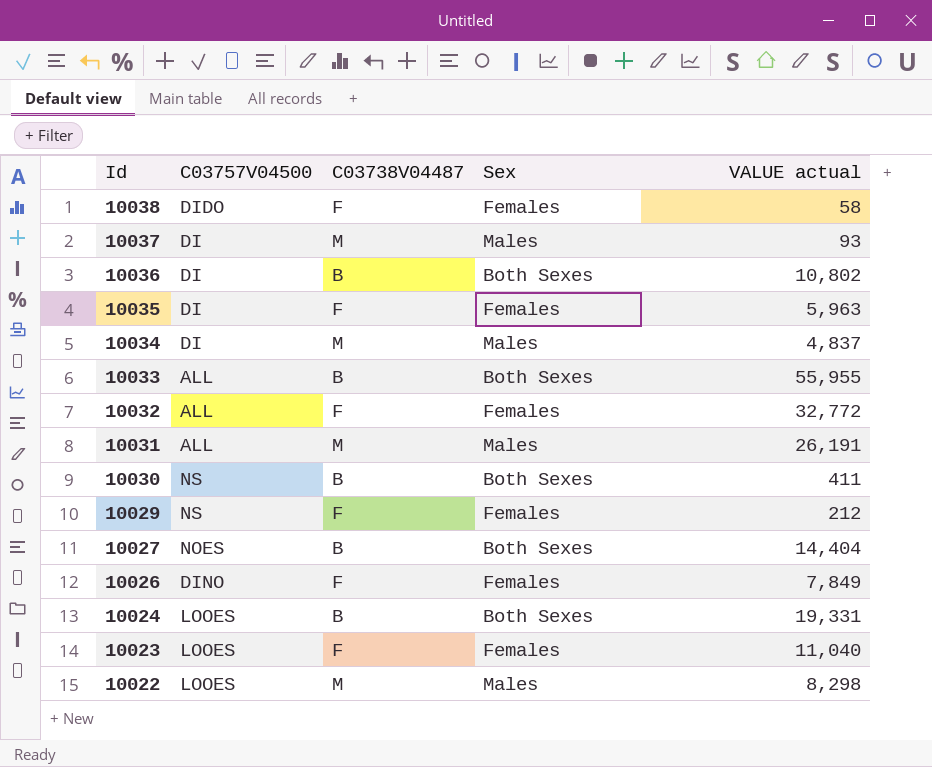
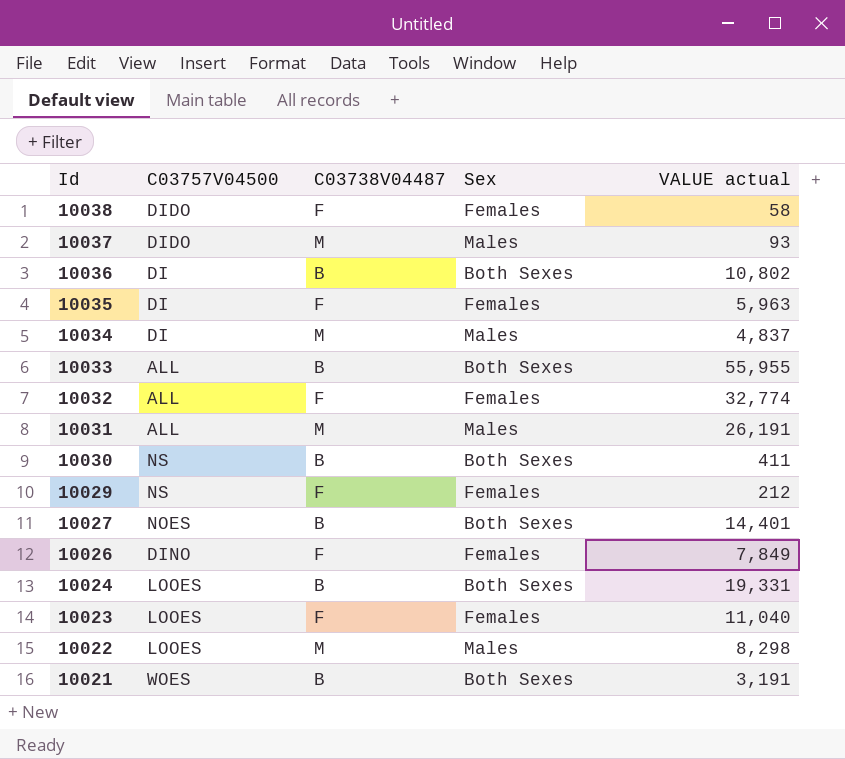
10037 | C03757V04500: DI -> DIDO
10032 | VALUE actual: 32,772 -> 32,774
10027 | VALUE actual: 14,404 -> 14,401
row 10021: none -> WOES | B | Both Sexes | 3,191

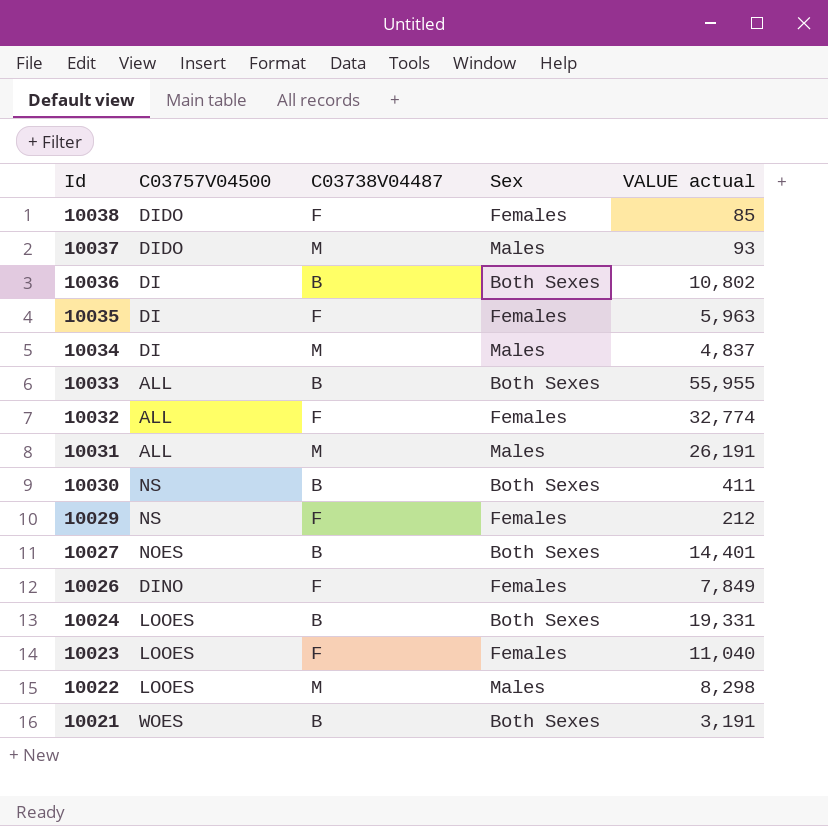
10038 | VALUE actual: 58 -> 85

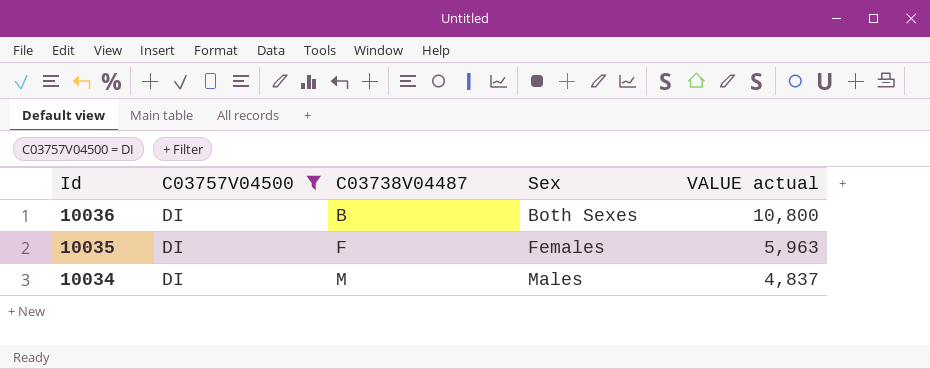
filter: none -> C03757V04500 = DI
10036 | VALUE actual: 10,802 -> 10,800

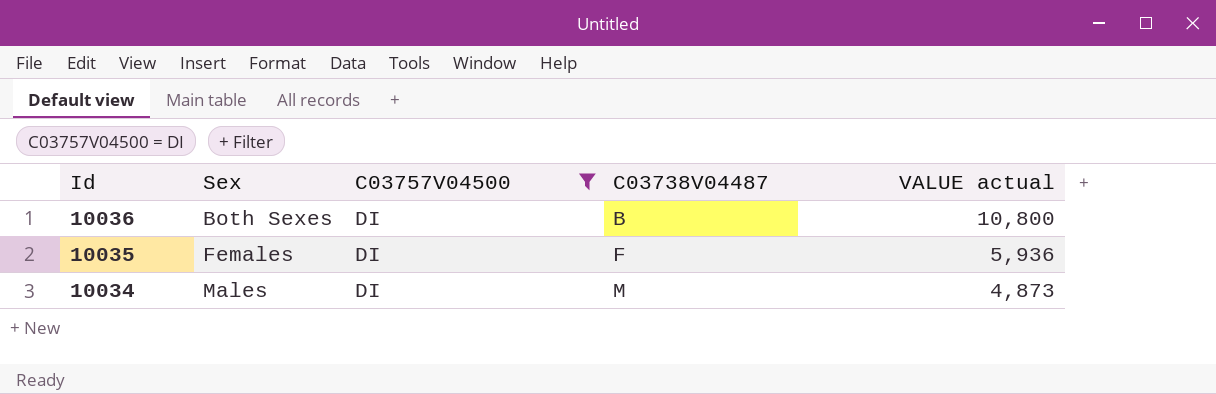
column Sex | position: 4 -> 2
10035 | VALUE actual: 5,963 -> 5,936
10034 | VALUE actual: 4,837 -> 4,873

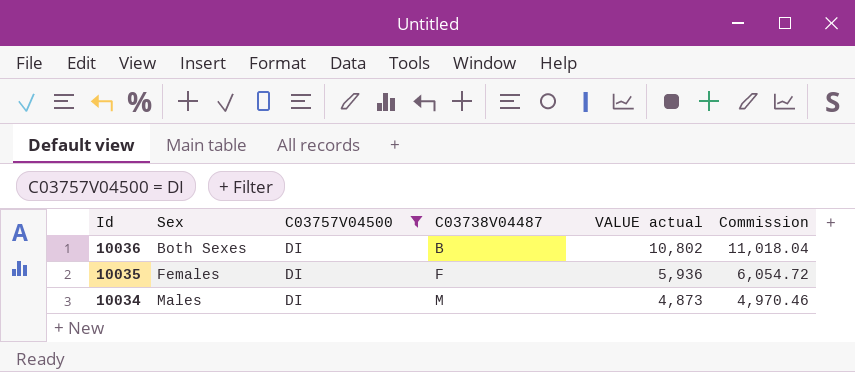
column Commission | formula: none -> [VALUE actual] * 1.02
10036 | VALUE actual: 10,800 -> 10,802

